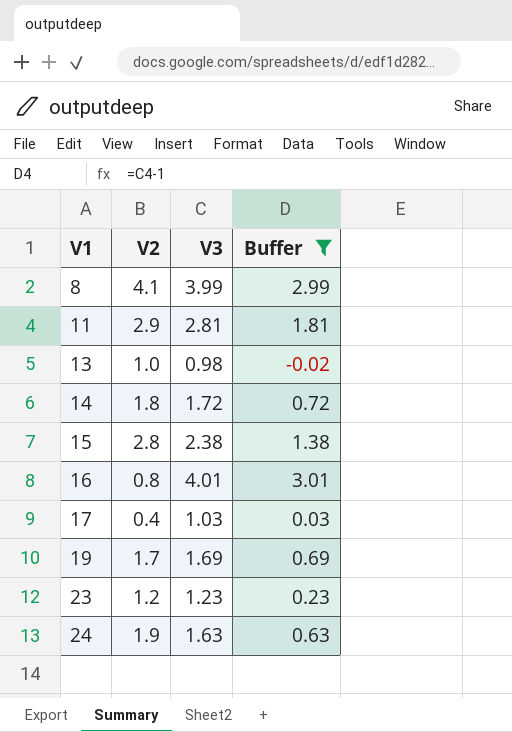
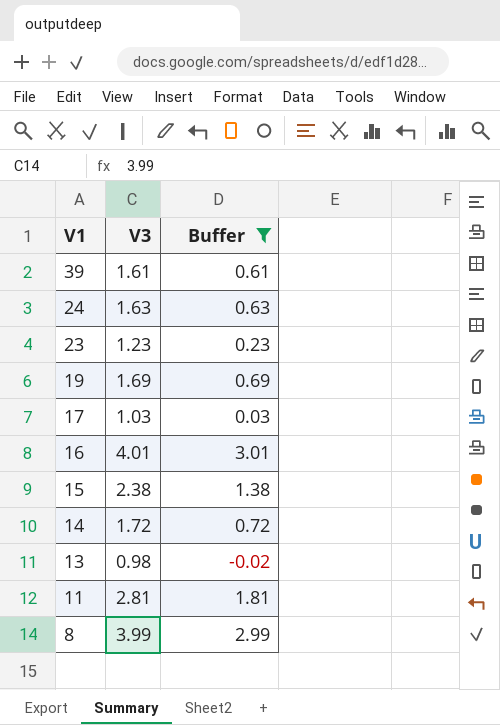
row order: V1 ascending -> V1 descending
column V2 | position: 2 -> none
row 39: none -> 1.61 | 0.61

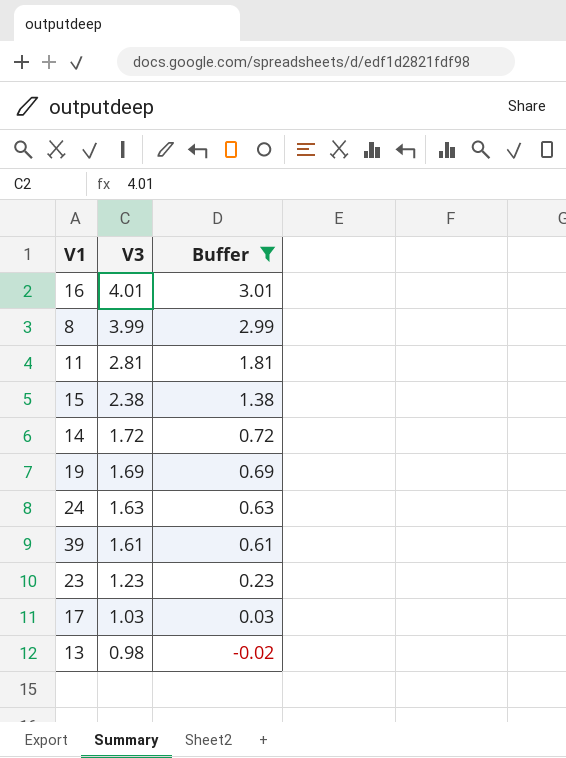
row order: V1 descending -> V3 descending

